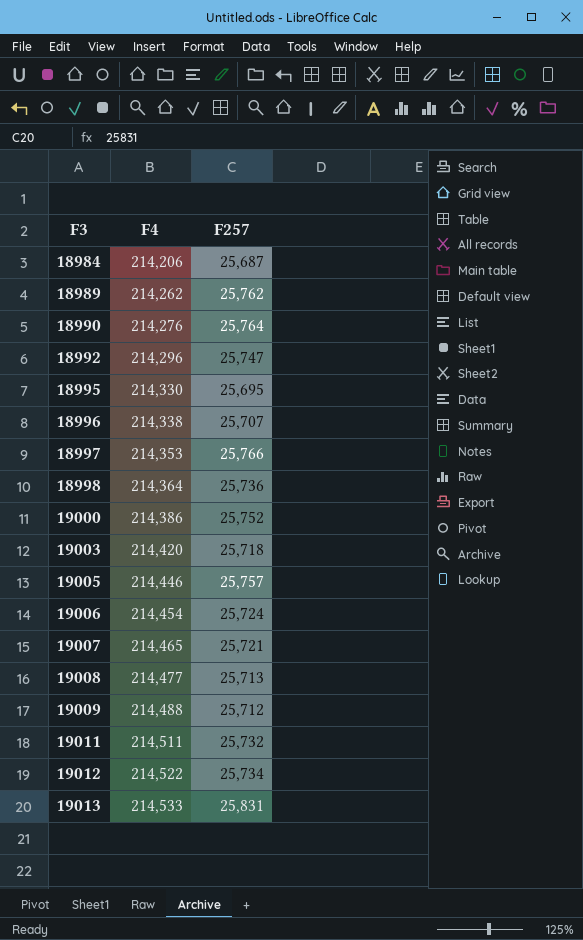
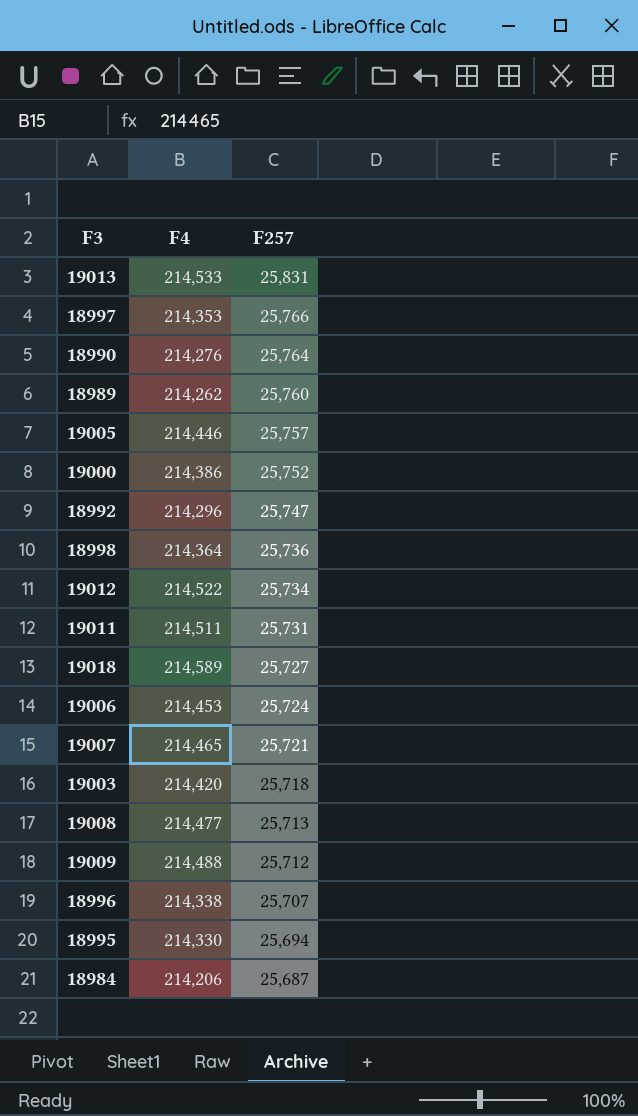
row order: F3 ascending -> F257 descending
18989 | F257: 25,762 -> 25,760
19011 | F257: 25,732 -> 25,731
row 19018: none -> 214,589 | 25,727
19006 | F4: 214,454 -> 214,453
18995 | F257: 25,695 -> 25,694

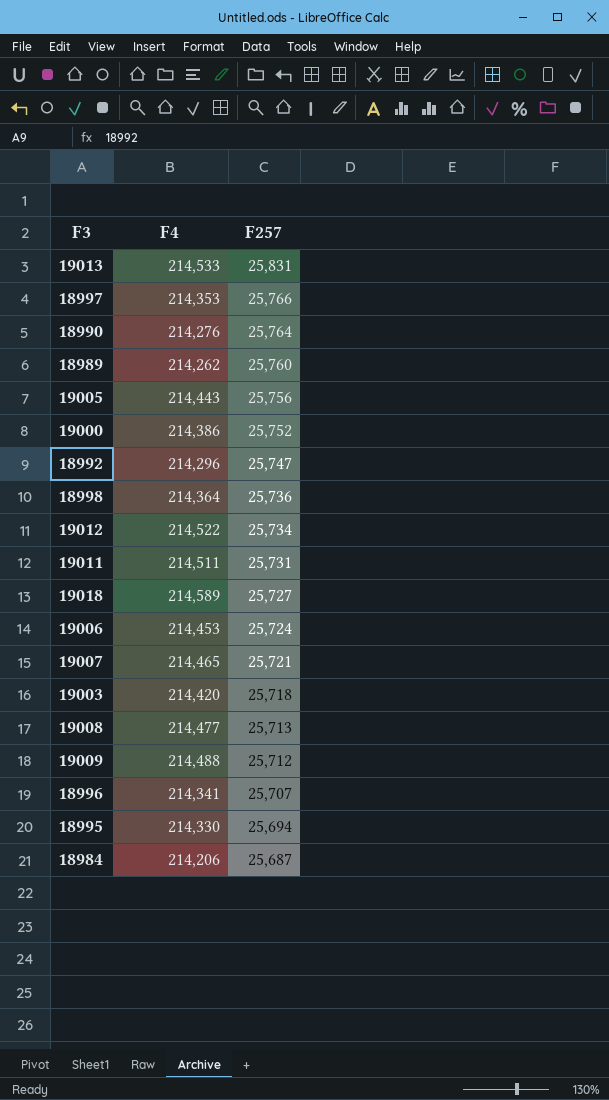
19005 | F4: 214,446 -> 214,443
19005 | F257: 25,757 -> 25,756
18996 | F4: 214,338 -> 214,341

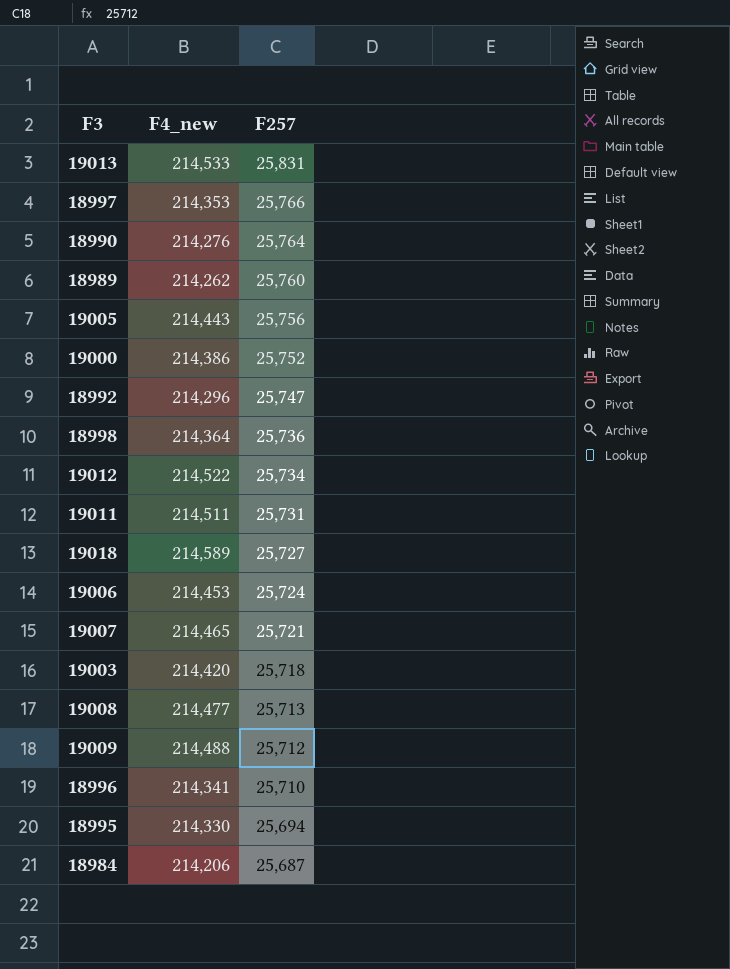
column name: F4 -> F4_new
18996 | F257: 25,707 -> 25,710

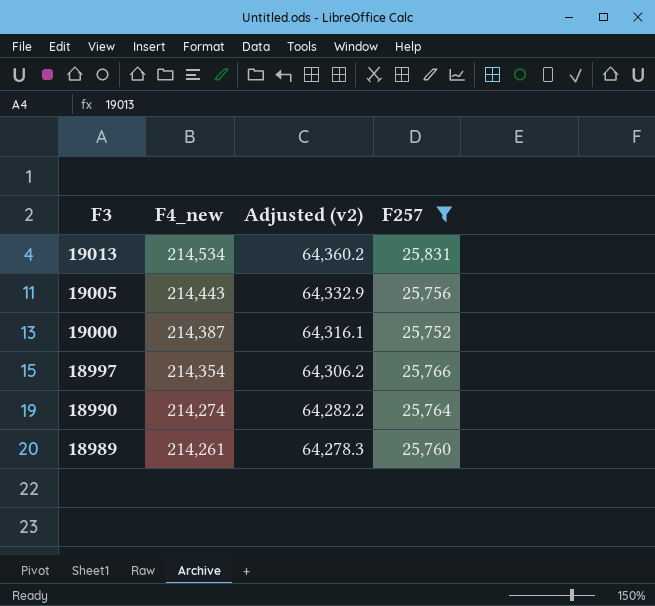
filter: none -> F257 >= 25,752
row order: F257 descending -> F3 descending
column Adjusted (v2) | formula: none -> [F4_new] * 0.3
19013 | F4_new: 214,533 -> 214,534
19000 | F4_new: 214,386 -> 214,387
18997 | F4_new: 214,353 -> 214,354
18990 | F4_new: 214,276 -> 214,274
18989 | F4_new: 214,262 -> 214,261

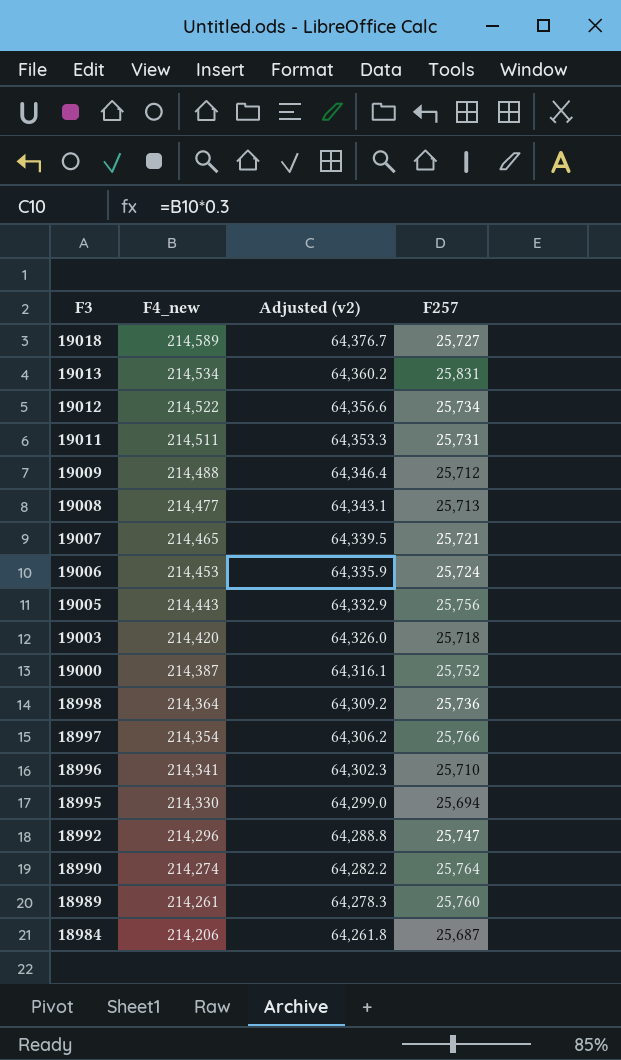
filter: F257 >= 25,752 -> none

